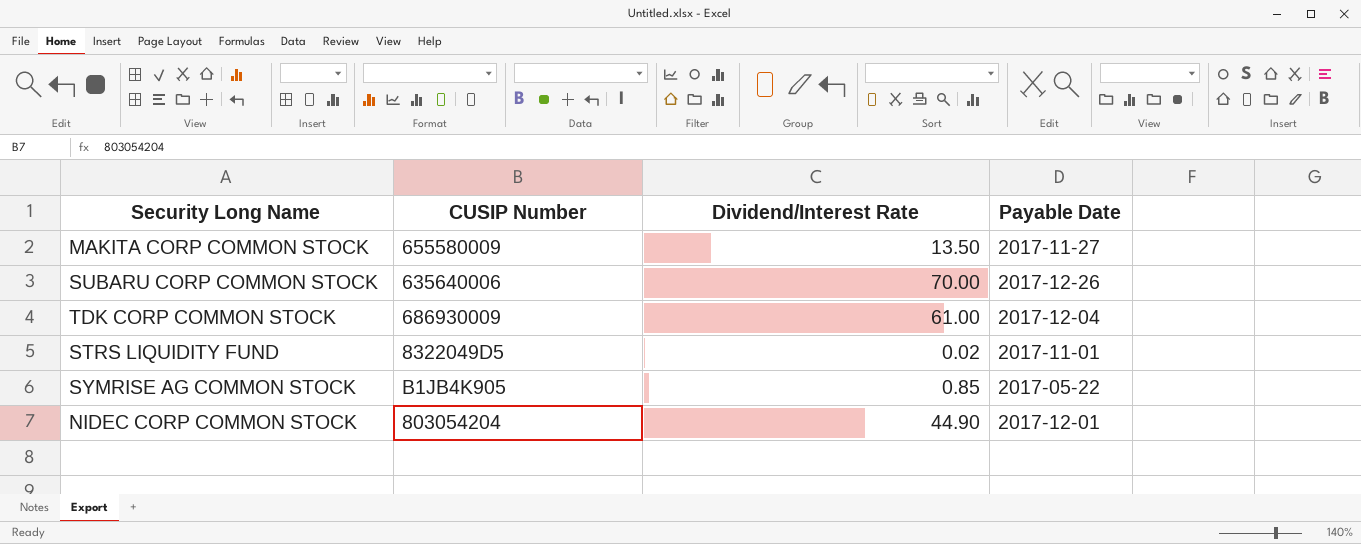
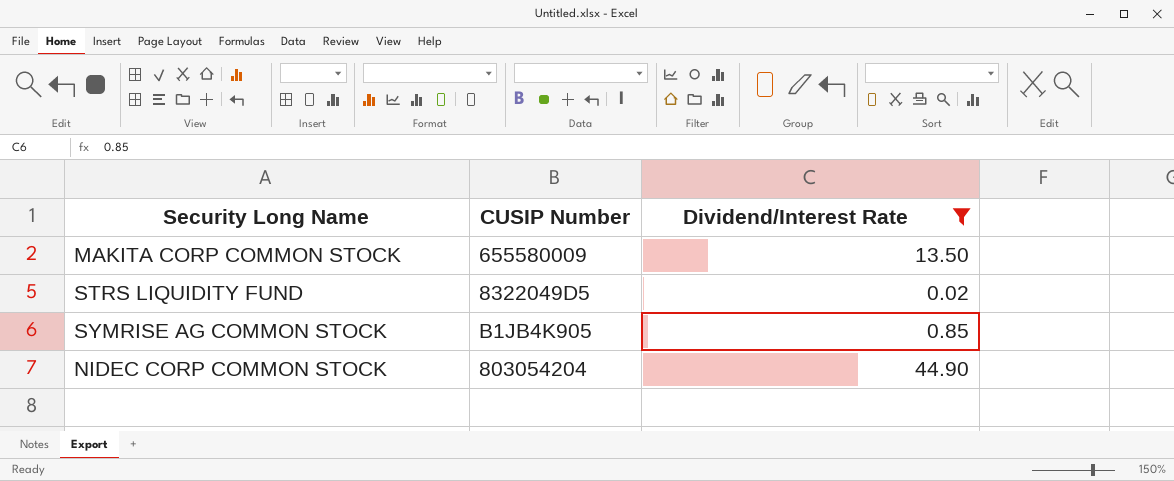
filter: none -> Dividend/Interest Rate <= 44.90
column Payable Date | position: 4 -> none

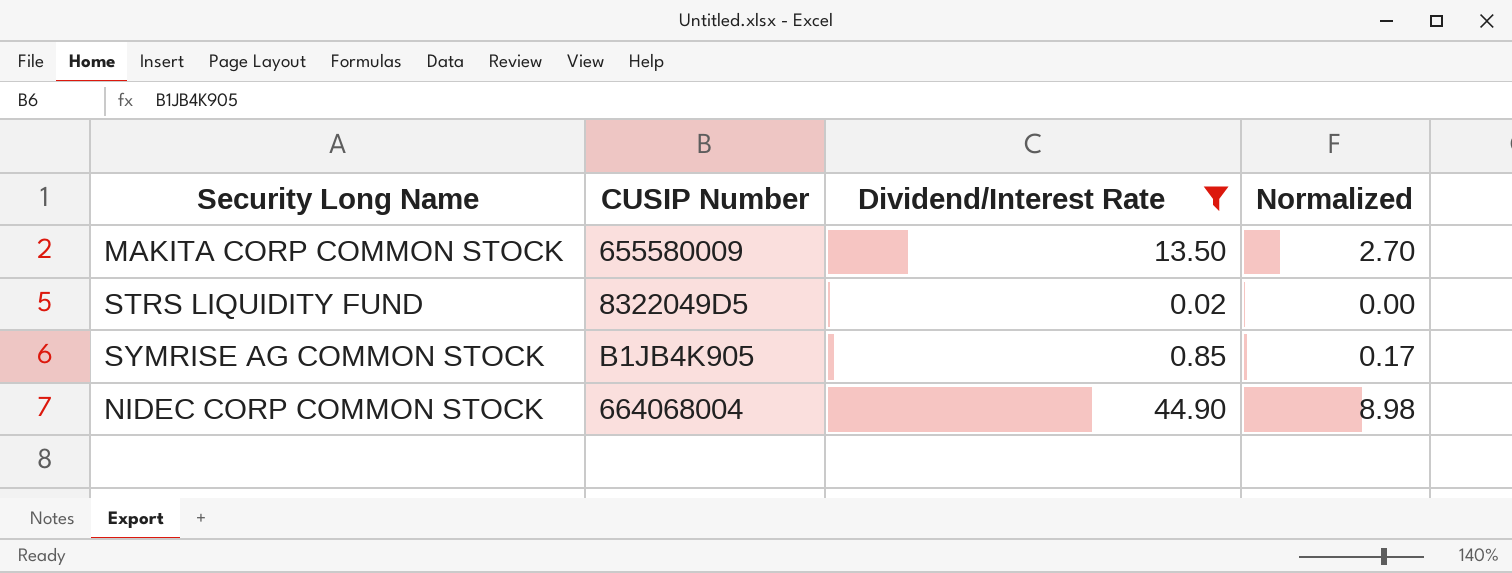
column Normalized | formula: none -> [Dividend/Interest Rate] * 0.2
NIDEC CORP COMMON STOCK | CUSIP Number: 803054204 -> 664068004

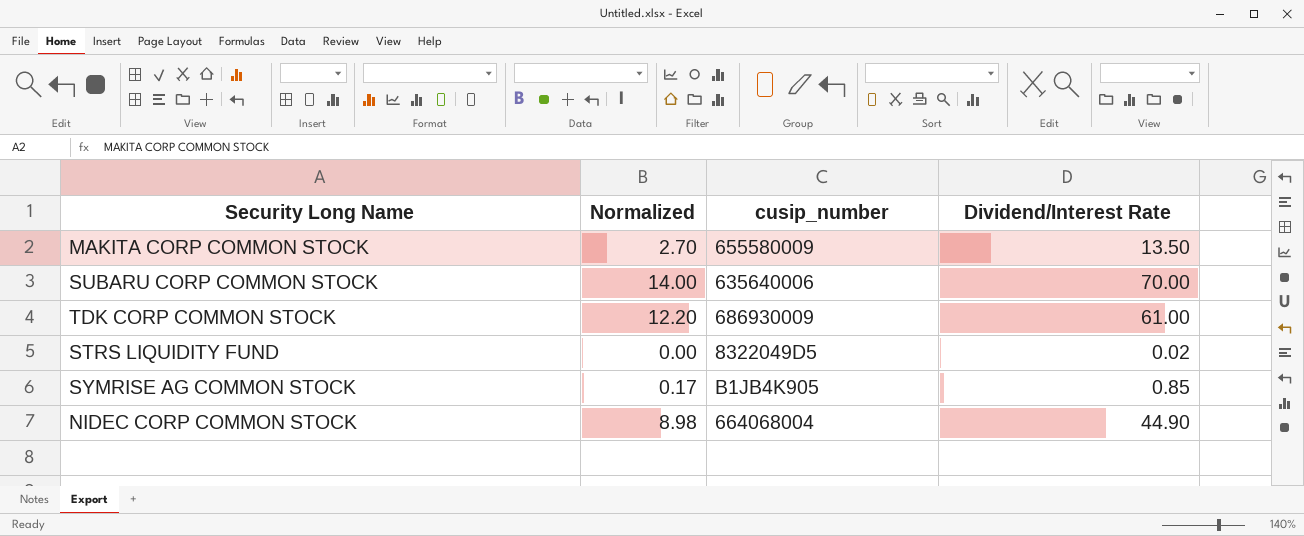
filter: Dividend/Interest Rate <= 44.90 -> none
column Normalized | position: 4 -> 2
column name: CUSIP Number -> cusip_number

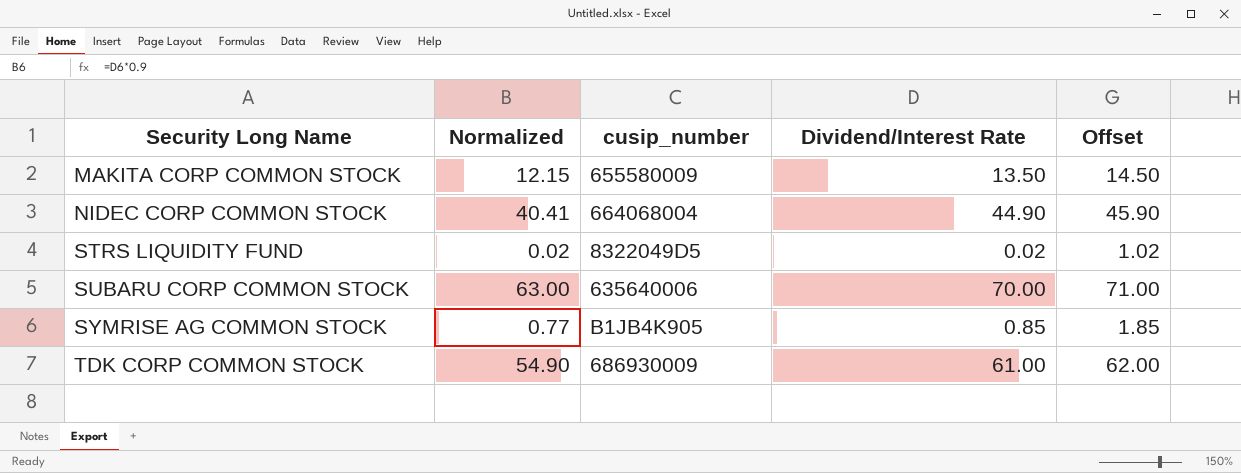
row order: none -> Security Long Name ascending
column Normalized | formula: [Dividend/Interest Rate] * 0.2 -> [Dividend/Interest Rate] * 0.9
column Offset | formula: none -> [Dividend/Interest Rate] + 1

